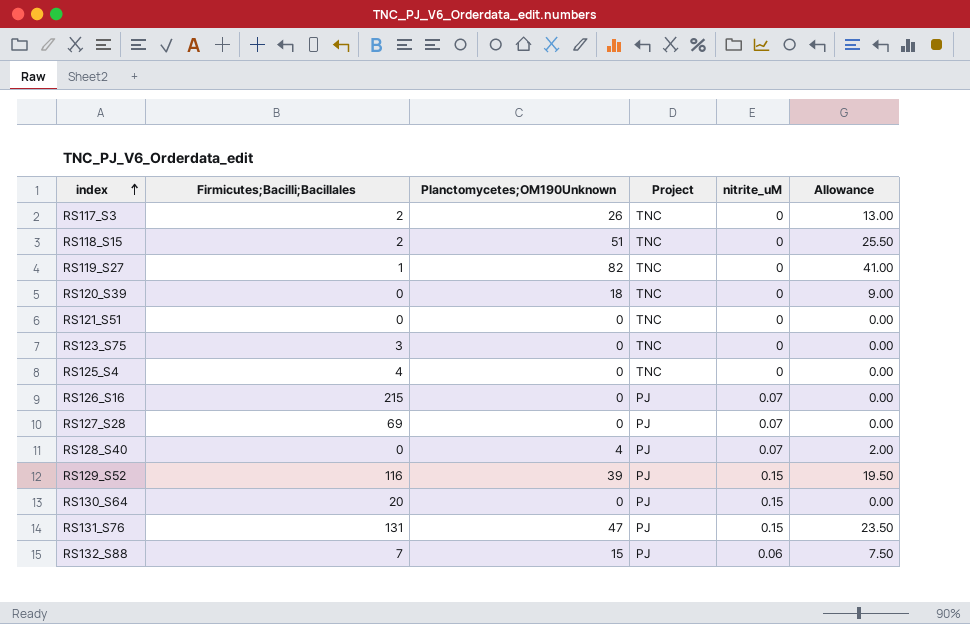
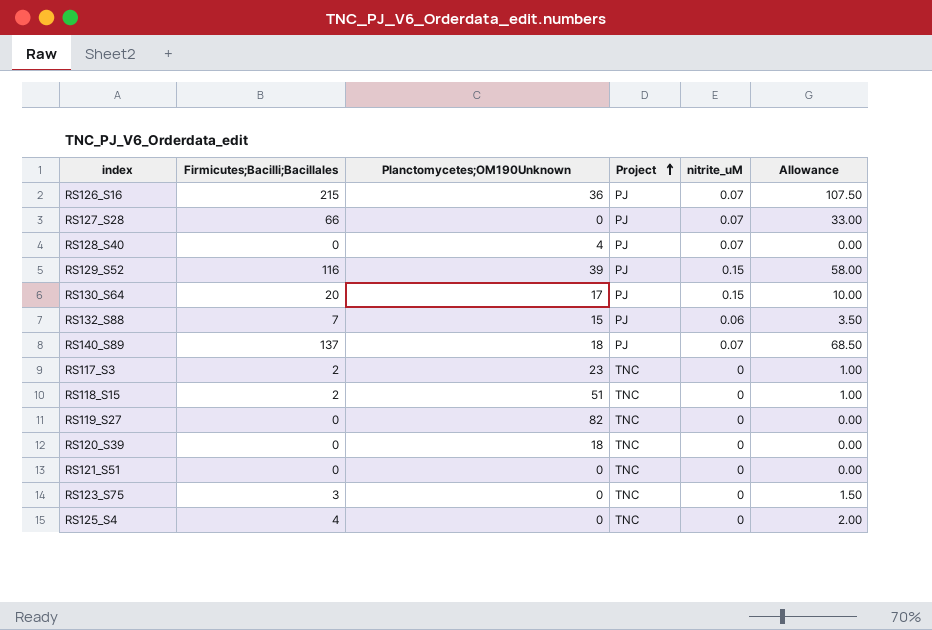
row order: index ascending -> Project ascending
column Allowance | formula: [Planctomycetes;OM190Unknown] * 0.5 -> [Firmicutes;Bacilli;Bacillales] * 0.5
row RS131_S76: 131 | 47 | PJ | 0.15 | 23.50 -> none
RS126_S16 | Planctomycetes;OM190Unknown: 0 -> 36
RS127_S28 | Firmicutes;Bacilli;Bacillales: 69 -> 66
RS130_S64 | Planctomycetes;OM190Unknown: 0 -> 17
row RS140_S89: none -> 137 | 18 | PJ | 0.07 | 68.50
RS117_S3 | Planctomycetes;OM190Unknown: 26 -> 23
RS119_S27 | Firmicutes;Bacilli;Bacillales: 1 -> 0

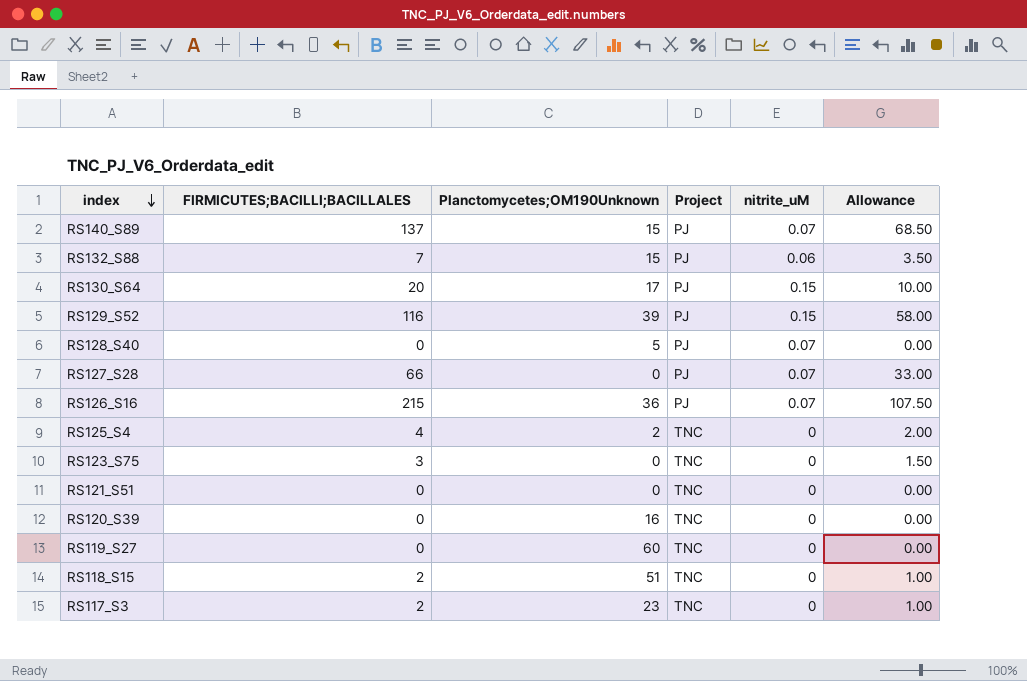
row order: Project ascending -> index descending
column name: Firmicutes;Bacilli;Bacillales -> FIRMICUTES;BACILLI;BACILLALES
RS140_S89 | Planctomycetes;OM190Unknown: 18 -> 15
RS128_S40 | Planctomycetes;OM190Unknown: 4 -> 5
RS125_S4 | Planctomycetes;OM190Unknown: 0 -> 2
RS120_S39 | Planctomycetes;OM190Unknown: 18 -> 16
RS119_S27 | Planctomycetes;OM190Unknown: 82 -> 60

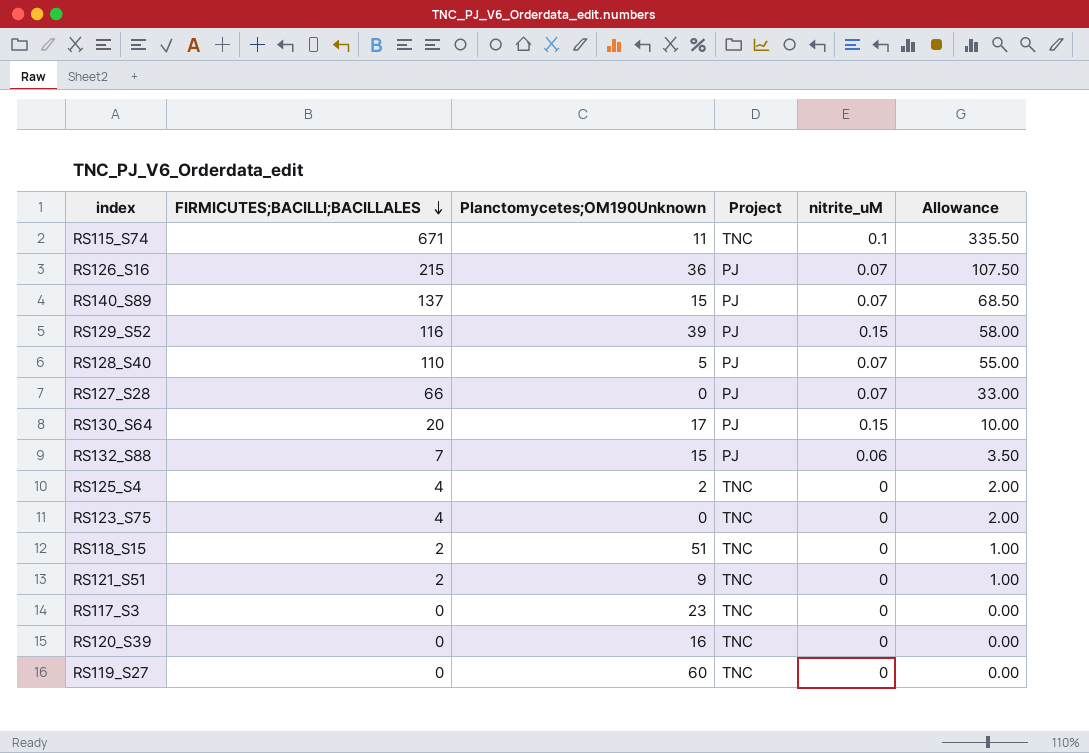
row order: index descending -> FIRMICUTES;BACILLI;BACILLALES descending
row RS115_S74: none -> 671 | 11 | TNC | 0.1 | 335.50
RS128_S40 | FIRMICUTES;BACILLI;BACILLALES: 0 -> 110
RS128_S40 | Allowance: 0.00 -> 55.00
RS123_S75 | FIRMICUTES;BACILLI;BACILLALES: 3 -> 4
RS123_S75 | Allowance: 1.50 -> 2.00
RS121_S51 | FIRMICUTES;BACILLI;BACILLALES: 0 -> 2
RS121_S51 | Planctomycetes;OM190Unknown: 0 -> 9
RS121_S51 | Allowance: 0.00 -> 1.00
RS117_S3 | FIRMICUTES;BACILLI;BACILLALES: 2 -> 0
RS117_S3 | Allowance: 1.00 -> 0.00

